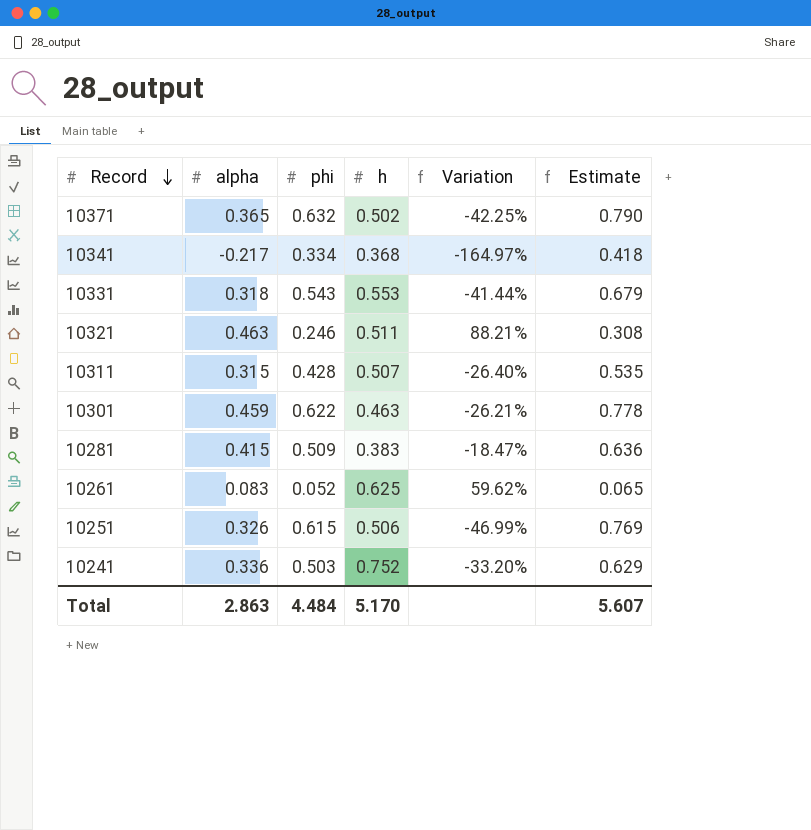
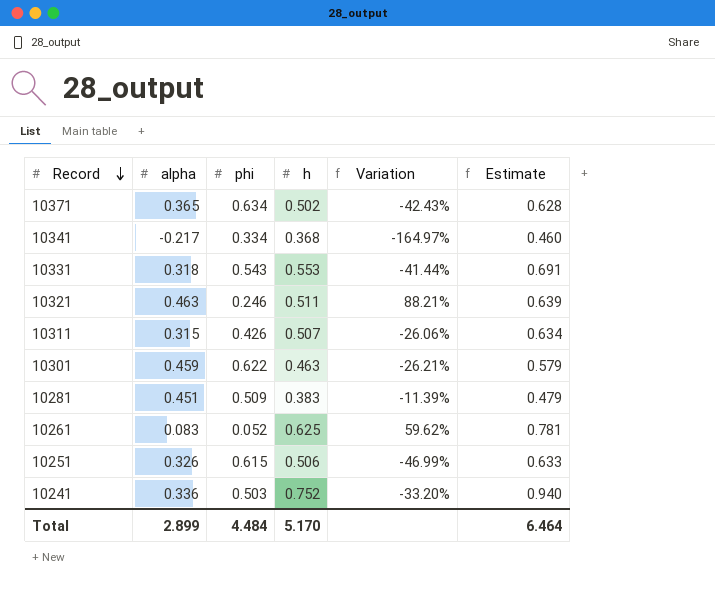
column Estimate | formula: [phi] * 1.25 -> [h] * 1.25
10371 | phi: 0.632 -> 0.634
10371 | Variation: -42.25% -> -42.43%
10311 | phi: 0.428 -> 0.426
10311 | Variation: -26.40% -> -26.06%
10281 | alpha: 0.415 -> 0.451
10281 | Variation: -18.47% -> -11.39%
Total | alpha: 2.863 -> 2.899
Total | Estimate: 5.607 -> 6.464

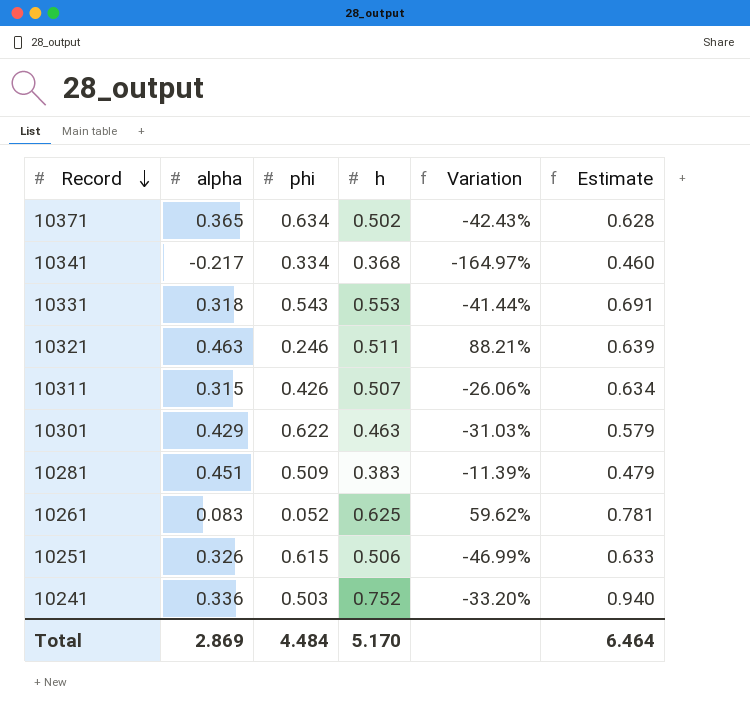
10301 | alpha: 0.459 -> 0.429
10301 | Variation: -26.21% -> -31.03%
Total | alpha: 2.899 -> 2.869

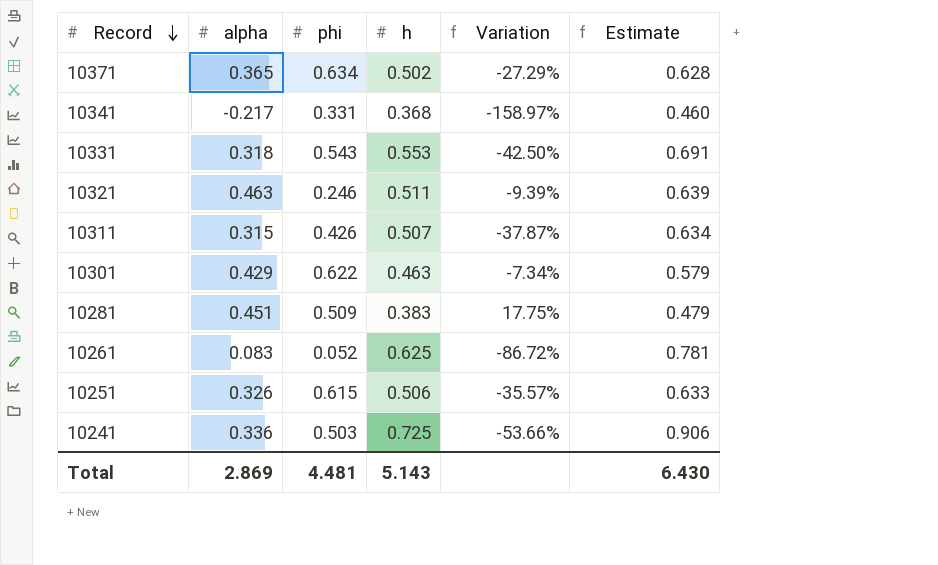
column Variation | formula: ([alpha] - [phi]) / [phi] -> ([alpha] - [h]) / [h]
10341 | phi: 0.334 -> 0.331
10241 | h: 0.752 -> 0.725
10241 | Estimate: 0.940 -> 0.906
Total | phi: 4.484 -> 4.481
Total | h: 5.170 -> 5.143
Total | Estimate: 6.464 -> 6.430

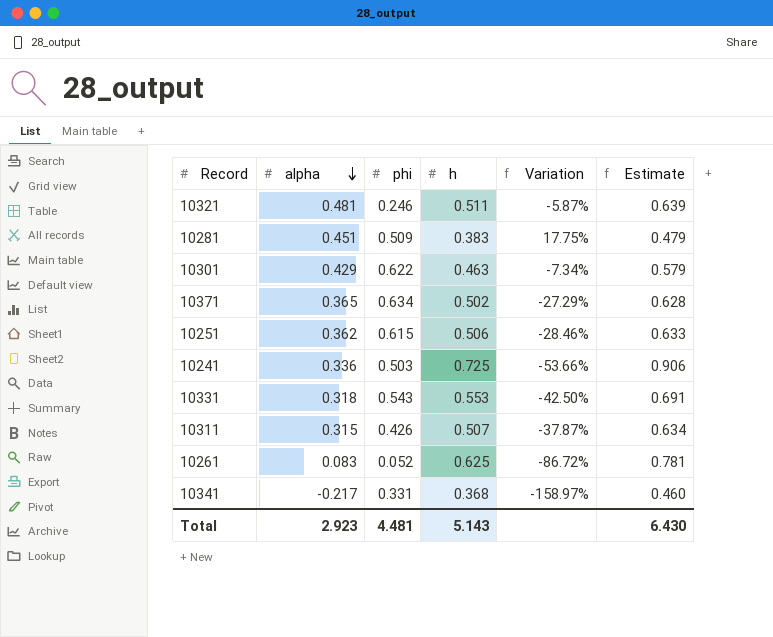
row order: Record descending -> alpha descending
10321 | alpha: 0.463 -> 0.481
10321 | Variation: -9.39% -> -5.87%
10251 | alpha: 0.326 -> 0.362
10251 | Variation: -35.57% -> -28.46%
Total | alpha: 2.869 -> 2.923

